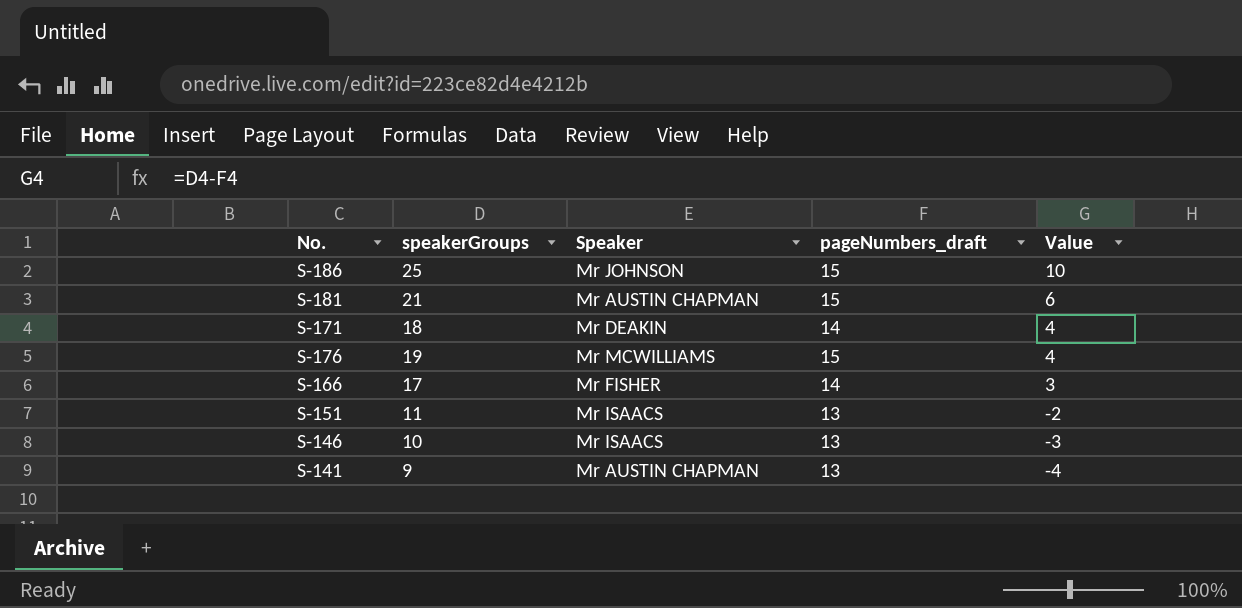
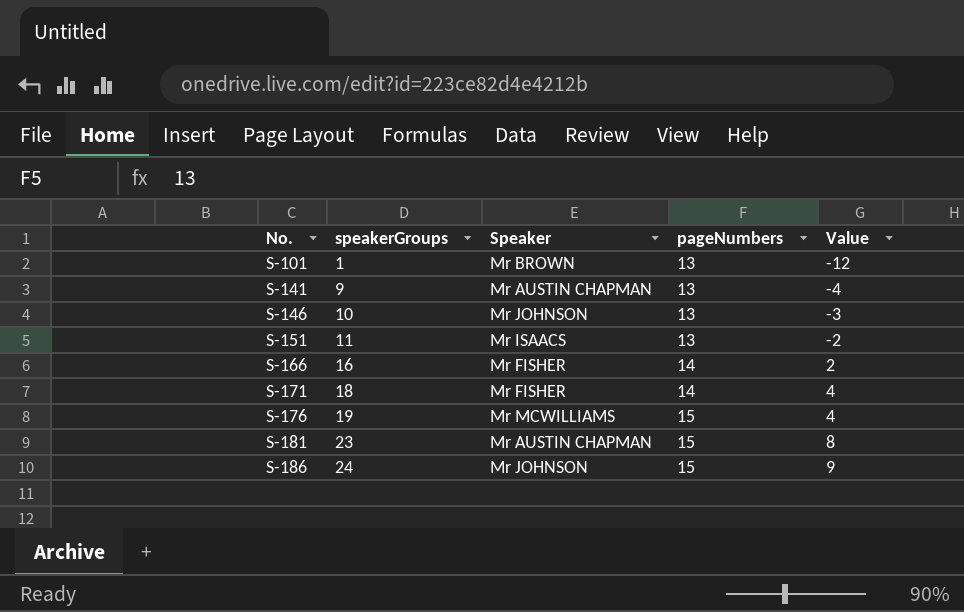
row order: Value descending -> No. ascending
column name: pageNumbers_draft -> pageNumbers
row S-101: none -> 1 | Mr BROWN | 13 | -12
S-146 | Speaker: Mr ISAACS -> Mr JOHNSON
S-166 | speakerGroups: 17 -> 16
S-166 | Value: 3 -> 2
S-171 | Speaker: Mr DEAKIN -> Mr FISHER
S-181 | speakerGroups: 21 -> 23
S-181 | Value: 6 -> 8
S-186 | speakerGroups: 25 -> 24
S-186 | Value: 10 -> 9

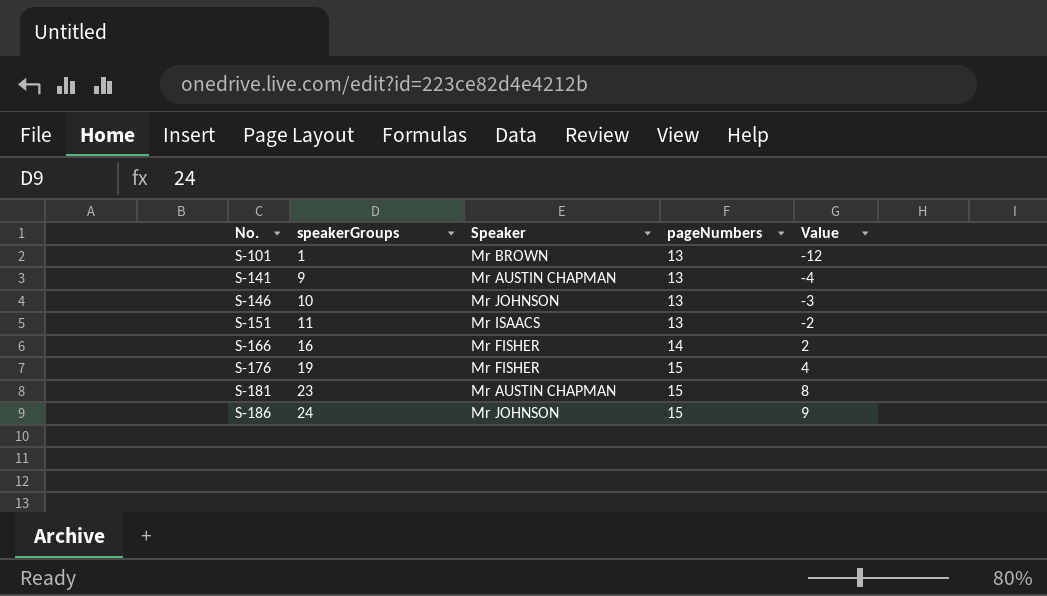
row S-171: 18 | Mr FISHER | 14 | 4 -> none
S-176 | Speaker: Mr MCWILLIAMS -> Mr FISHER

